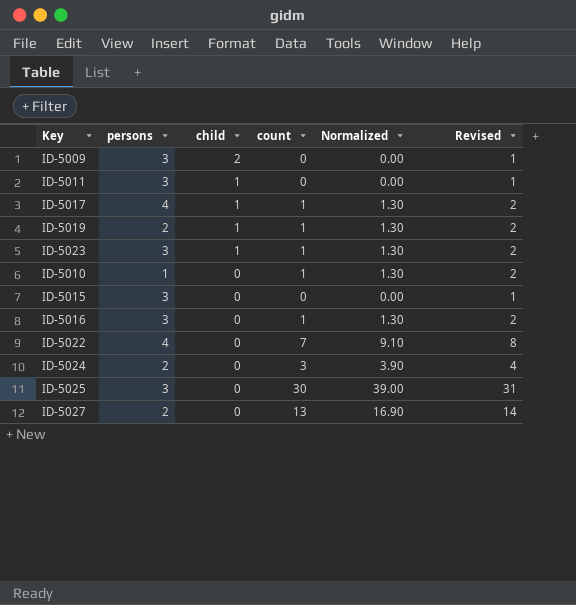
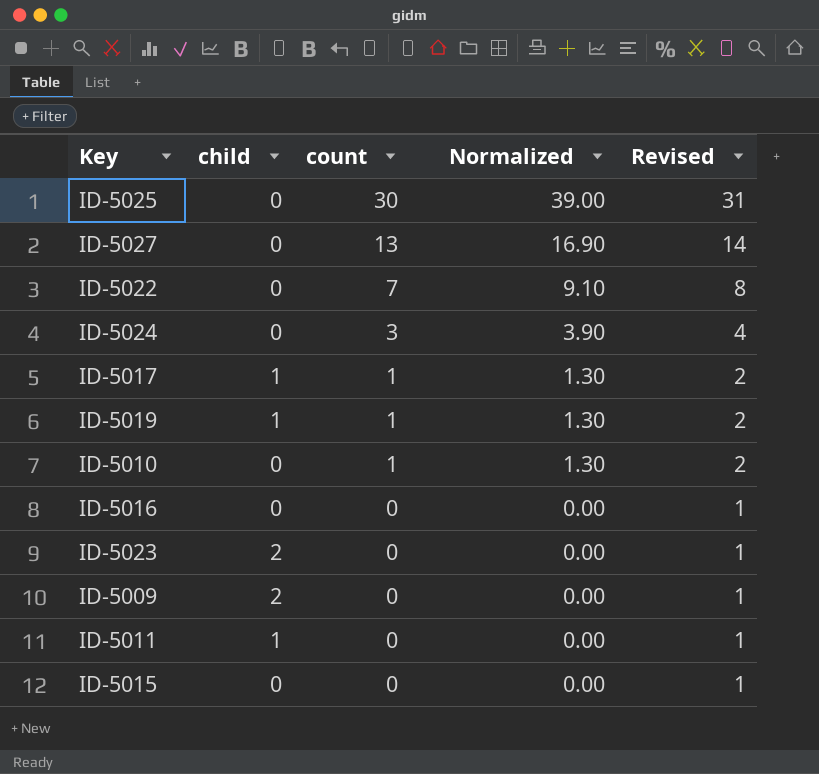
row order: child descending -> count descending
column persons | position: 2 -> none
ID-5016 | count: 1 -> 0
ID-5016 | Normalized: 1.30 -> 0.00
ID-5016 | Revised: 2 -> 1
ID-5023 | child: 1 -> 2
ID-5023 | count: 1 -> 0
ID-5023 | Normalized: 1.30 -> 0.00
ID-5023 | Revised: 2 -> 1

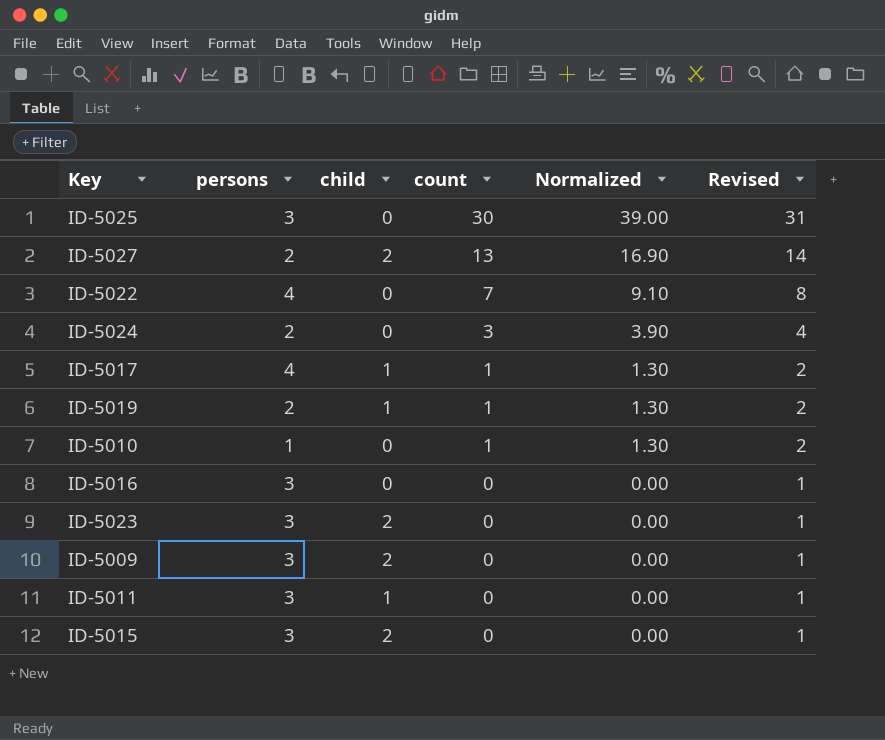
column persons | position: none -> 2
ID-5027 | child: 0 -> 2
ID-5015 | child: 0 -> 2

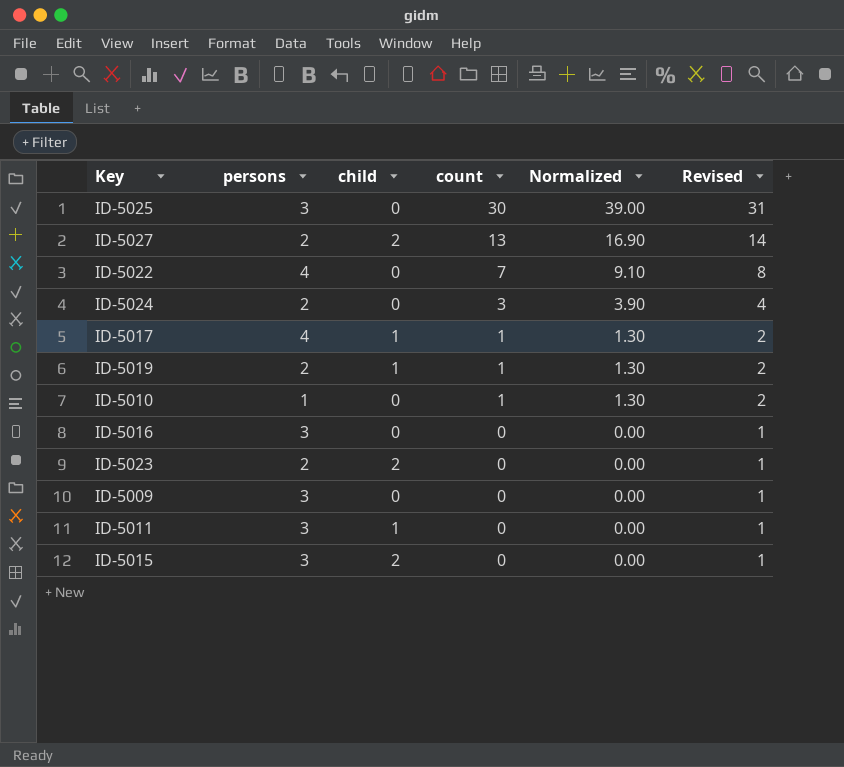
ID-5023 | persons: 3 -> 2
ID-5009 | child: 2 -> 0

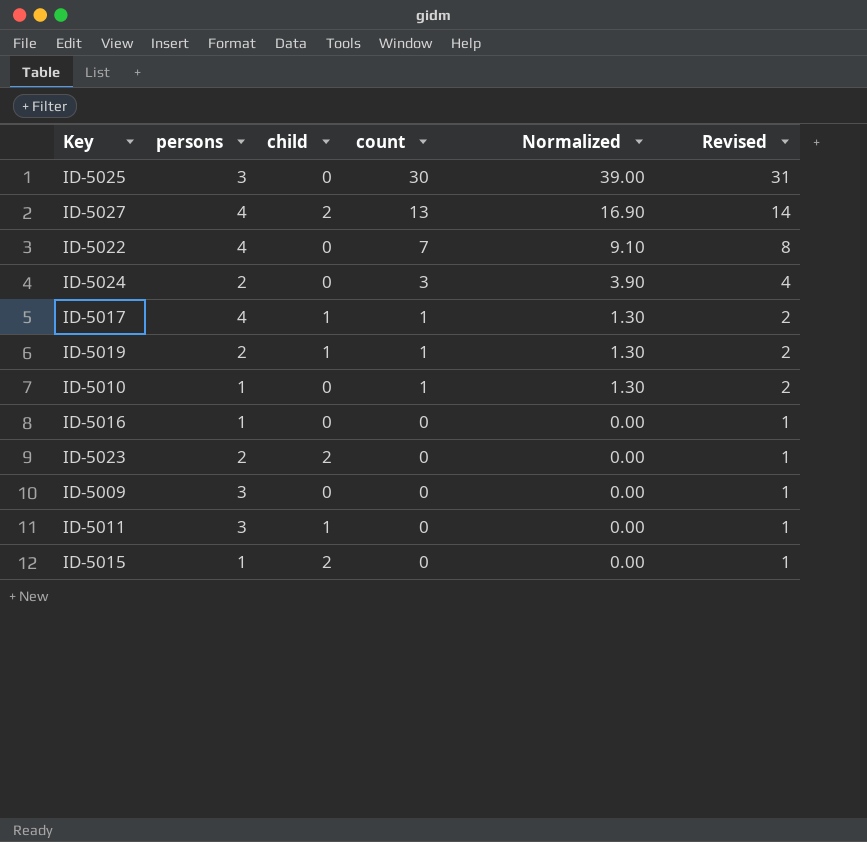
ID-5027 | persons: 2 -> 4
ID-5016 | persons: 3 -> 1
ID-5015 | persons: 3 -> 1

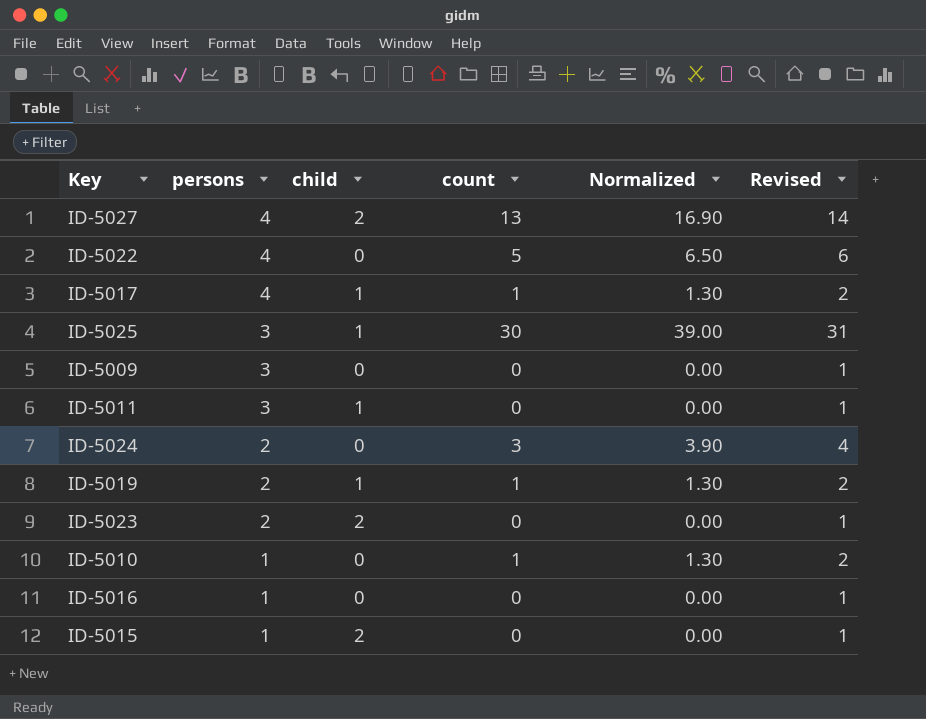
row order: count descending -> persons descending
ID-5022 | count: 7 -> 5
ID-5022 | Normalized: 9.10 -> 6.50
ID-5022 | Revised: 8 -> 6
ID-5025 | child: 0 -> 1

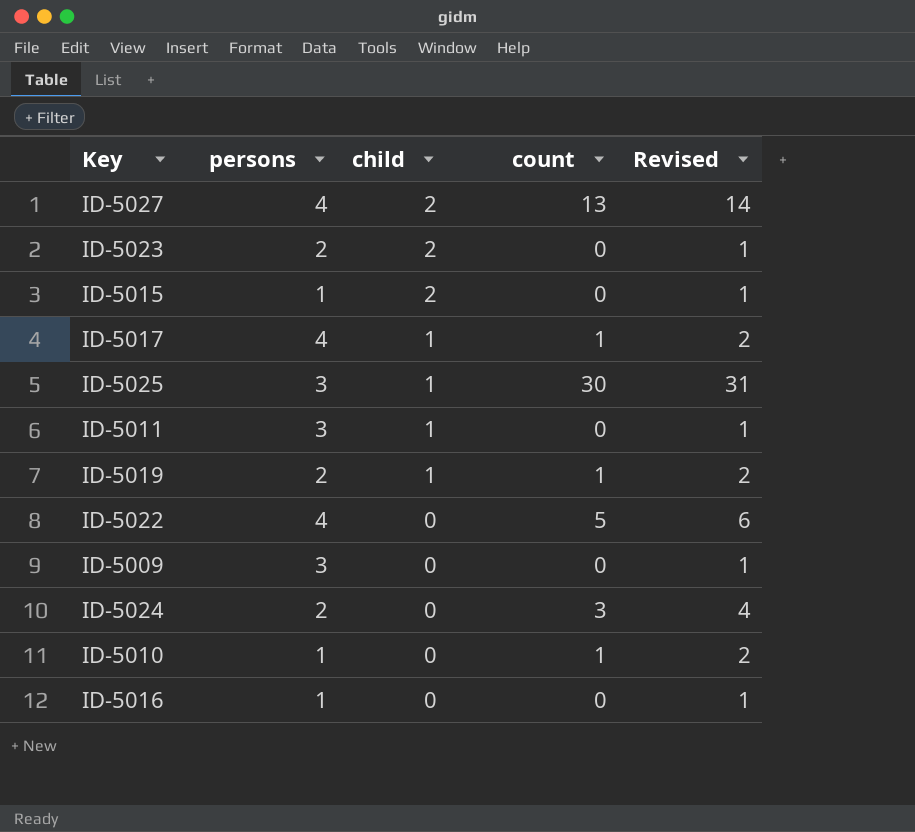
row order: persons descending -> child descending
column Normalized | formula: [count] * 1.3 -> none

